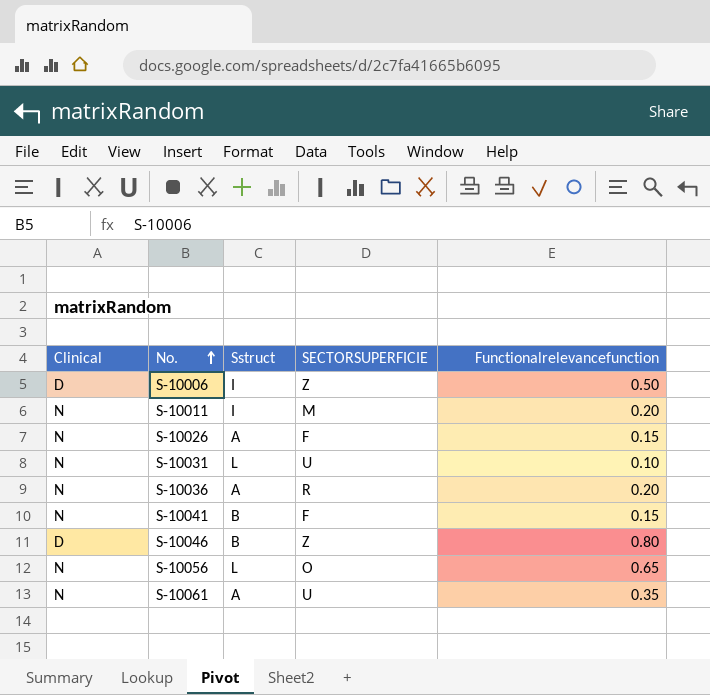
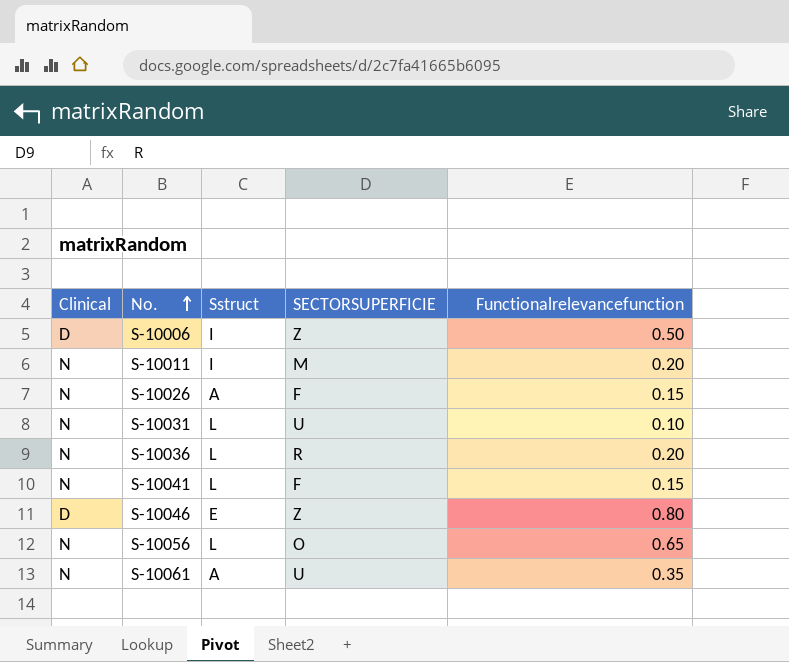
S-10036 | Sstruct: A -> L
S-10041 | Sstruct: B -> L
S-10046 | Sstruct: B -> E

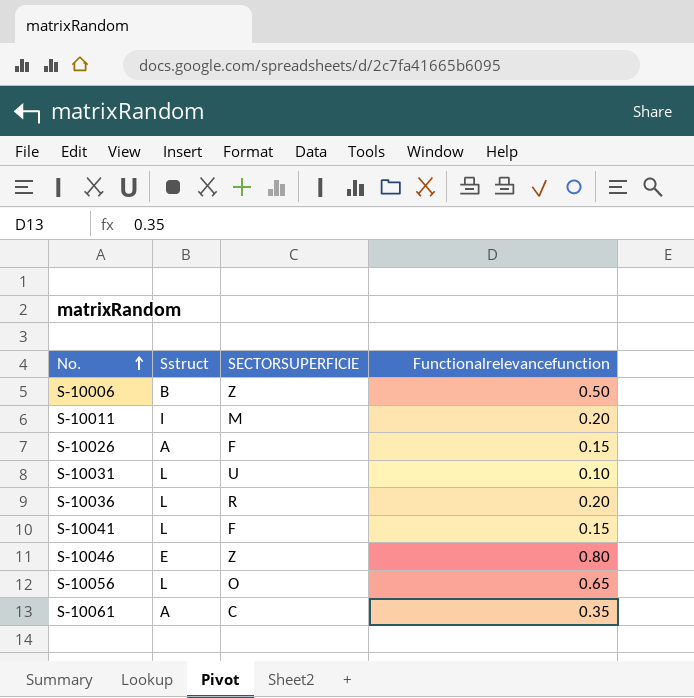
column Clinical | position: 1 -> none
S-10006 | Sstruct: I -> B
S-10061 | SECTORSUPERFICIE: U -> C

